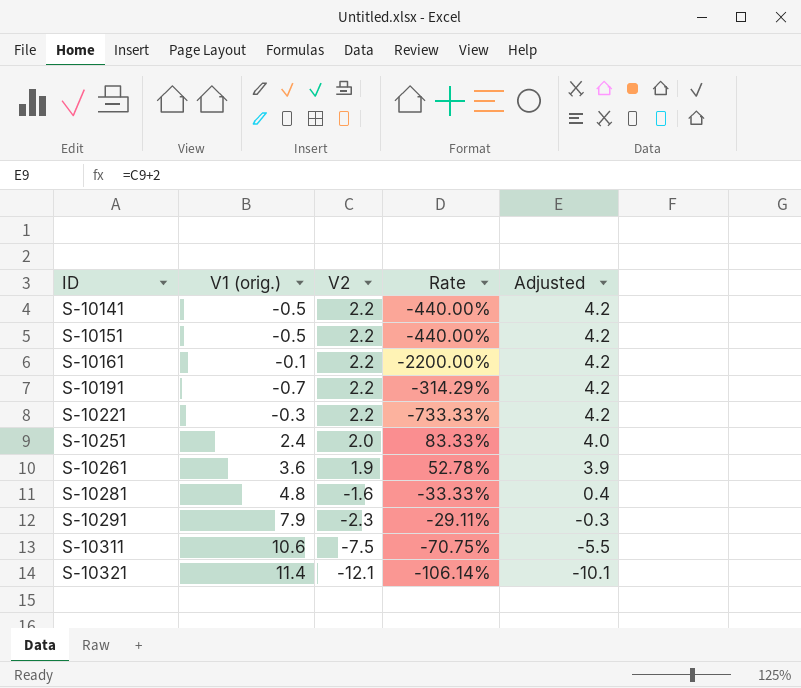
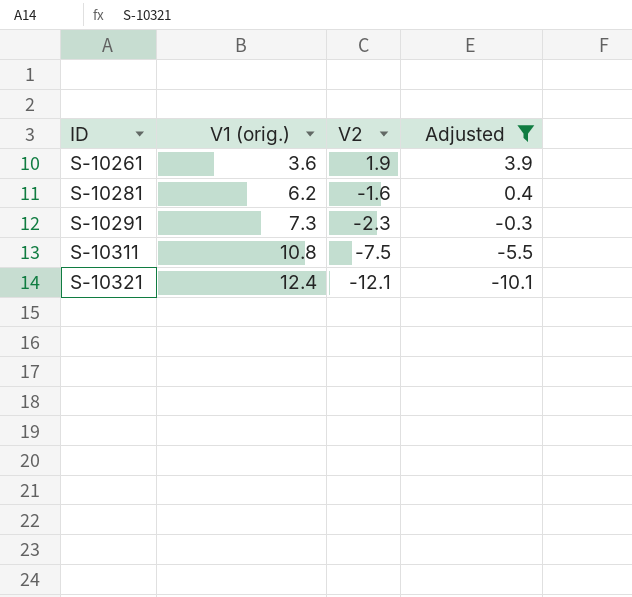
filter: none -> Adjusted <= 3.9
column Rate | formula: [V2] / [V1 (orig.)] -> none
S-10281 | V1 (orig.): 4.8 -> 6.2
S-10291 | V1 (orig.): 7.9 -> 7.3
S-10311 | V1 (orig.): 10.6 -> 10.8
S-10321 | V1 (orig.): 11.4 -> 12.4

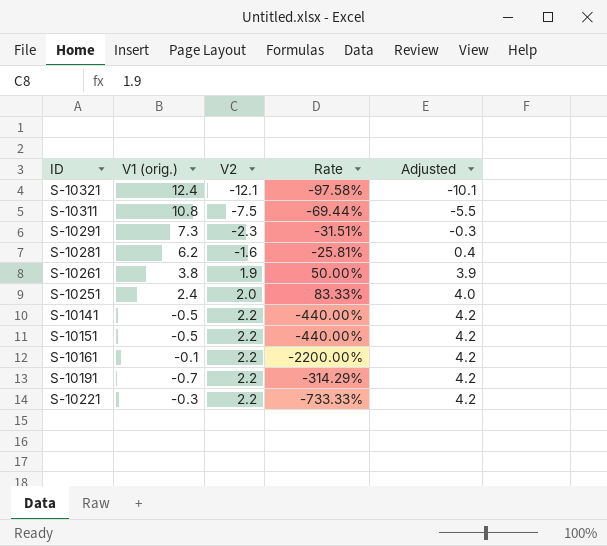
filter: Adjusted <= 3.9 -> none
row order: ID ascending -> V2 ascending
column Rate | formula: none -> [V2] / [V1 (orig.)]
S-10261 | V1 (orig.): 3.6 -> 3.8

